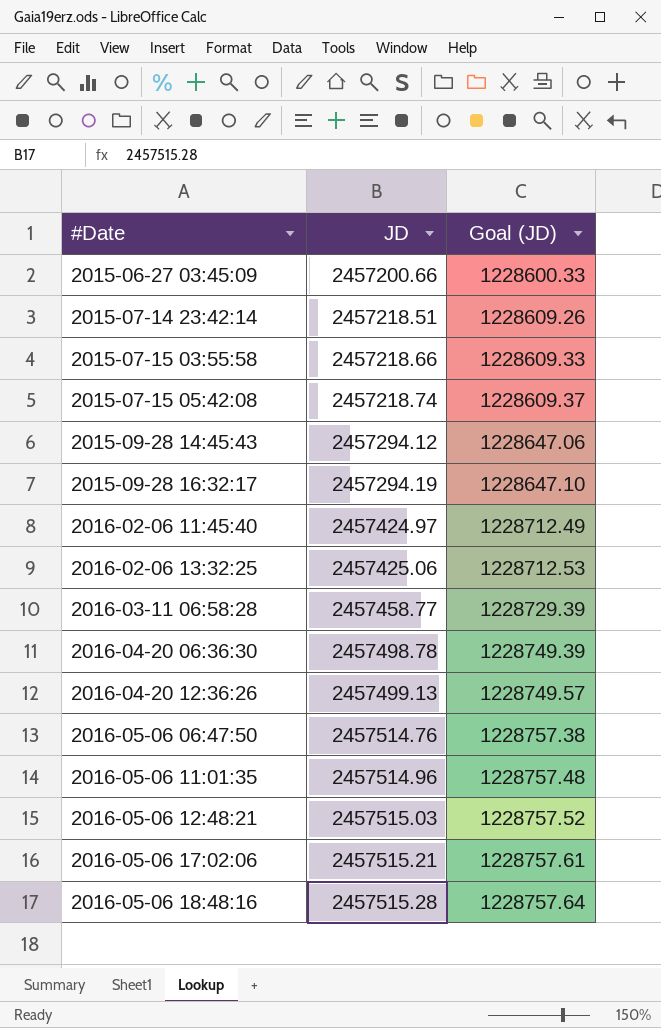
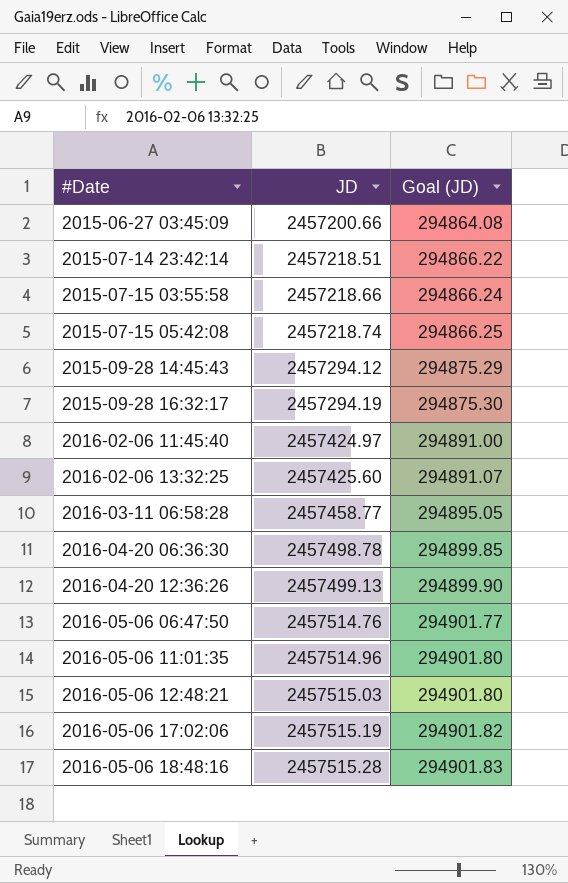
column Goal (JD) | formula: [JD] * 0.5 -> [JD] * 0.12
2016-02-06 13:32:25 | JD: 2457425.06 -> 2457425.60
2016-05-06 17:02:06 | JD: 2457515.21 -> 2457515.19

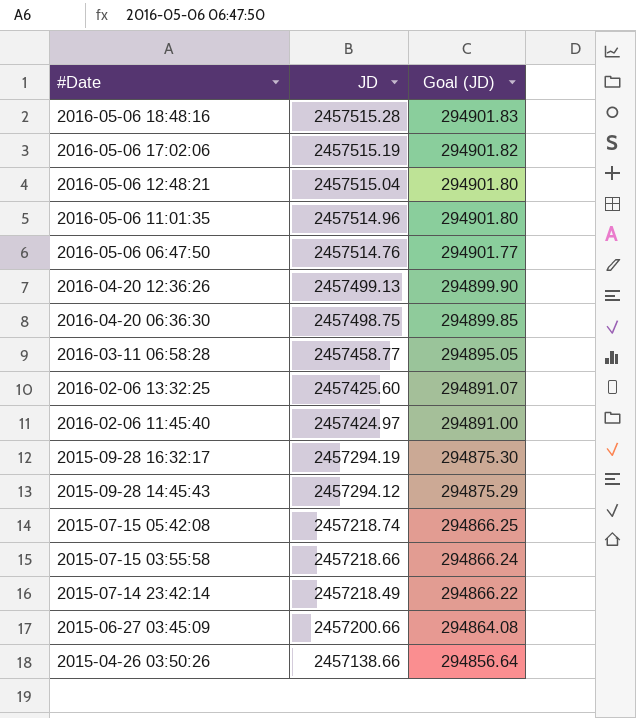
row order: #Date ascending -> #Date descending
2016-05-06 12:48:21 | JD: 2457515.03 -> 2457515.04
2016-04-20 06:36:30 | JD: 2457498.78 -> 2457498.75
2015-07-14 23:42:14 | JD: 2457218.51 -> 2457218.49
row 2015-04-26 03:50:26: none -> 2457138.66 | 294856.64

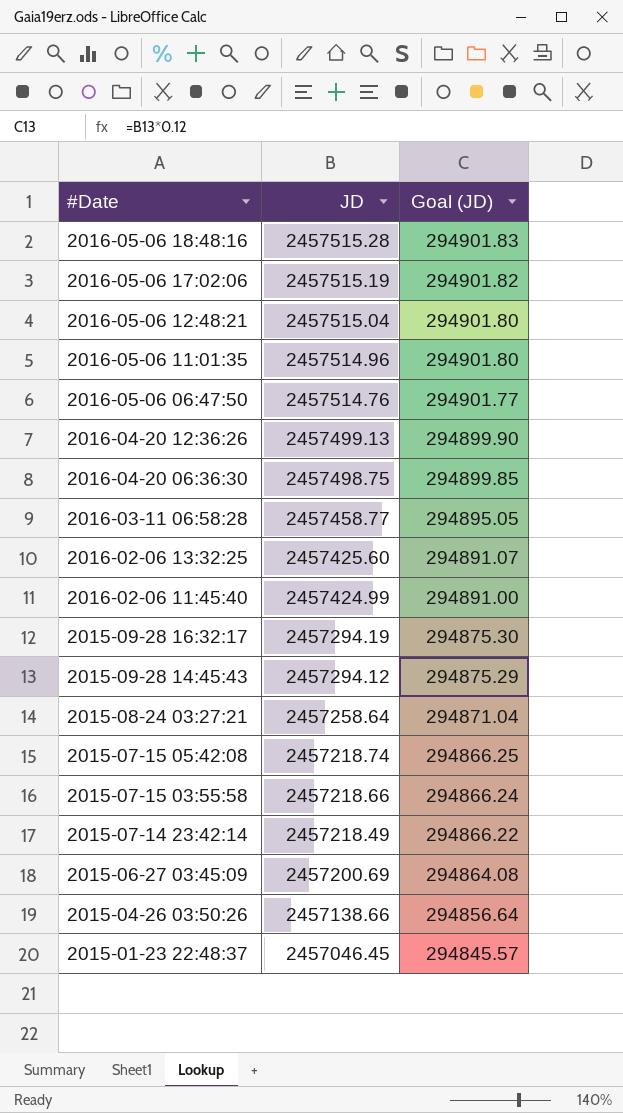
2016-02-06 11:45:40 | JD: 2457424.97 -> 2457424.99
row 2015-08-24 03:27:21: none -> 2457258.64 | 294871.04
2015-06-27 03:45:09 | JD: 2457200.66 -> 2457200.69
row 2015-01-23 22:48:37: none -> 2457046.45 | 294845.57

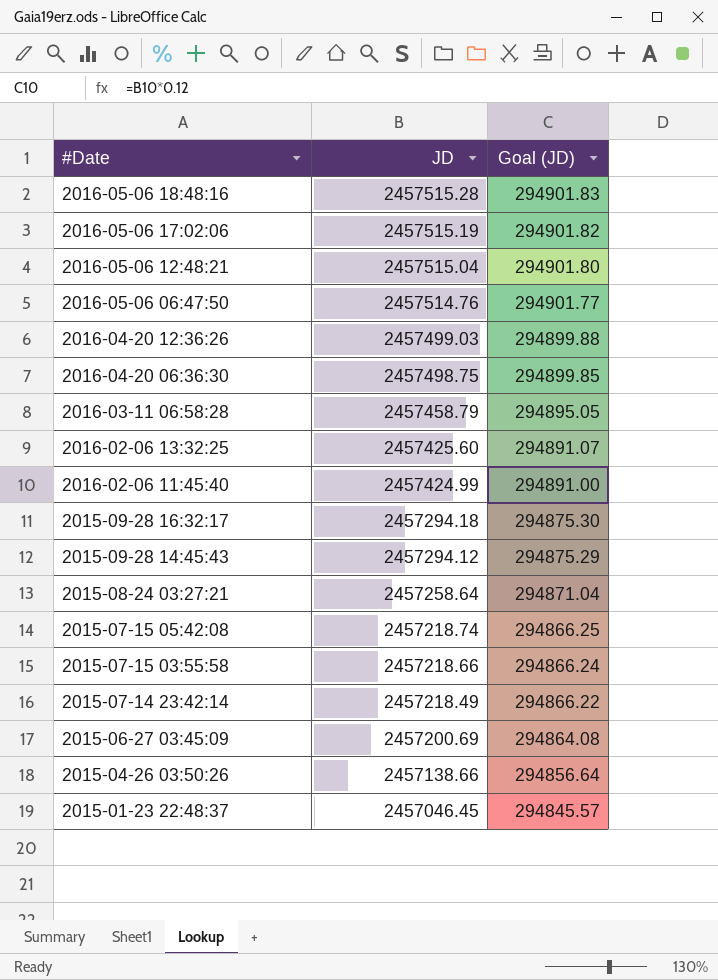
row 2016-05-06 11:01:35: 2457514.96 | 294901.80 -> none
2016-04-20 12:36:26 | JD: 2457499.13 -> 2457499.03
2016-04-20 12:36:26 | Goal (JD): 294899.90 -> 294899.88
2016-03-11 06:58:28 | JD: 2457458.77 -> 2457458.79
2015-09-28 16:32:17 | JD: 2457294.19 -> 2457294.18

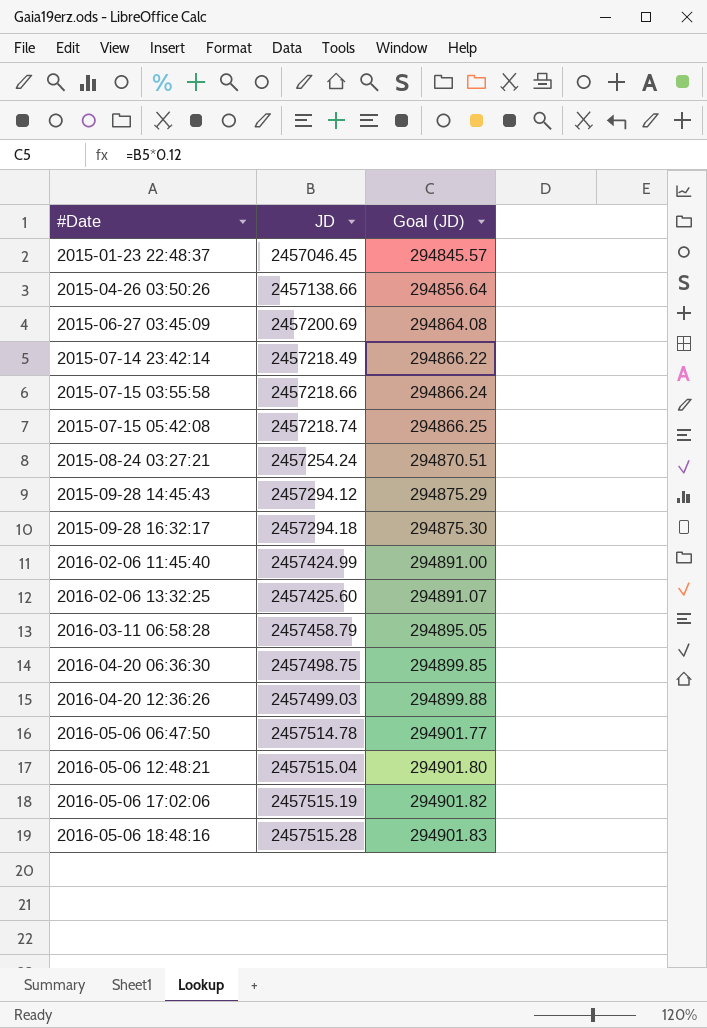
row order: #Date descending -> #Date ascending
2015-08-24 03:27:21 | JD: 2457258.64 -> 2457254.24
2015-08-24 03:27:21 | Goal (JD): 294871.04 -> 294870.51
2016-05-06 06:47:50 | JD: 2457514.76 -> 2457514.78

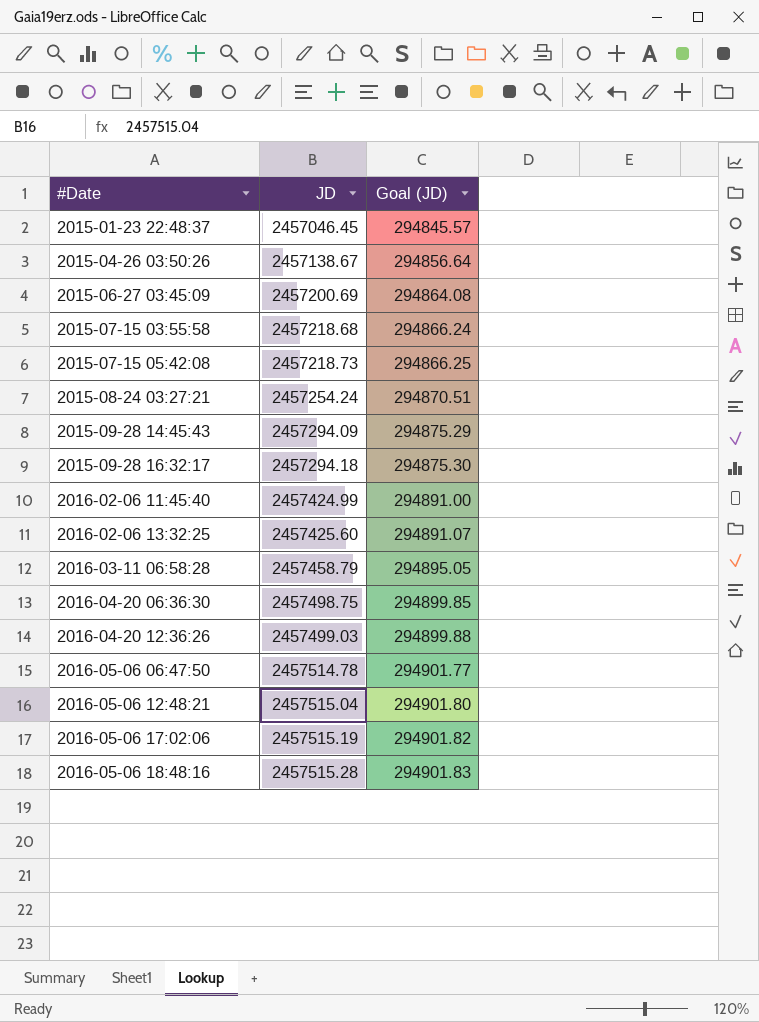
row 2015-07-14 23:42:14: 2457218.49 | 294866.22 -> none
2015-04-26 03:50:26 | JD: 2457138.66 -> 2457138.67
2015-07-15 03:55:58 | JD: 2457218.66 -> 2457218.68
2015-07-15 05:42:08 | JD: 2457218.74 -> 2457218.73
2015-09-28 14:45:43 | JD: 2457294.12 -> 2457294.09

